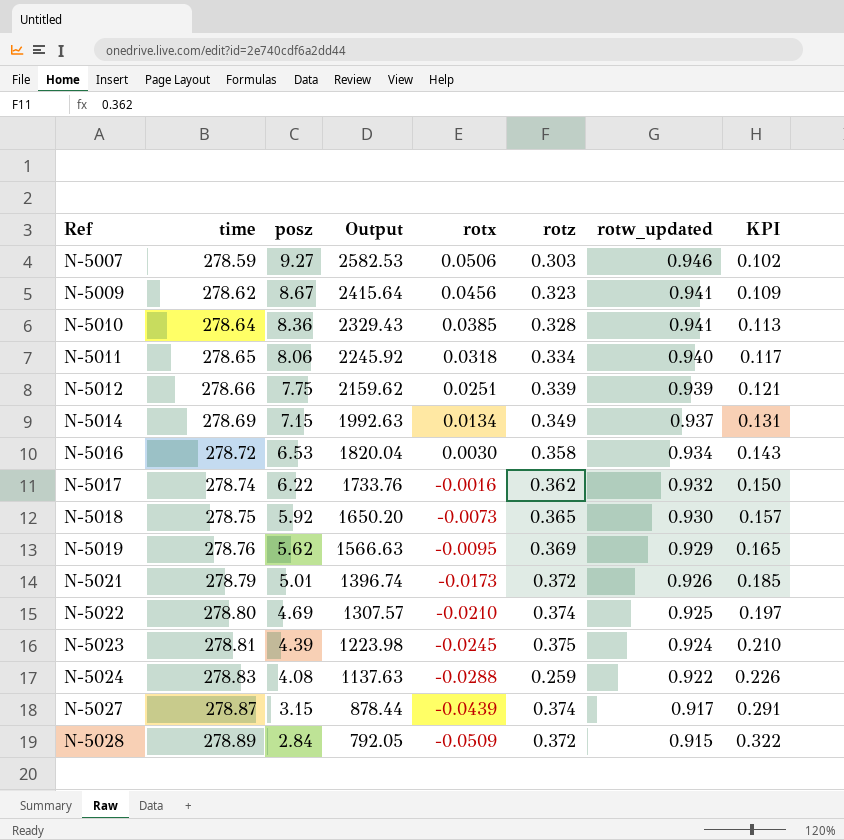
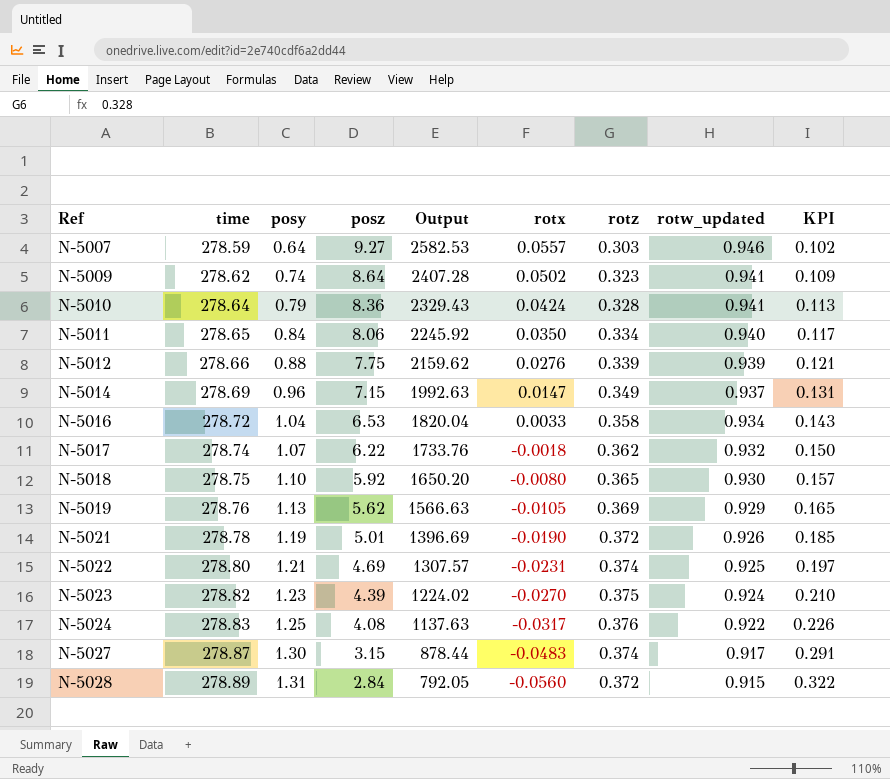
column posy | position: none -> 3
N-5007 | rotx: 0.0506 -> 0.0557
N-5009 | posz: 8.67 -> 8.64
N-5009 | Output: 2415.64 -> 2407.28
N-5009 | rotx: 0.0456 -> 0.0502
N-5010 | rotx: 0.0385 -> 0.0424
N-5011 | rotx: 0.0318 -> 0.0350
N-5012 | rotx: 0.0251 -> 0.0276
N-5014 | rotx: 0.0134 -> 0.0147
N-5016 | rotx: 0.0030 -> 0.0033
N-5017 | rotx: -0.0016 -> -0.0018
N-5018 | rotx: -0.0073 -> -0.0080
N-5019 | rotx: -0.0095 -> -0.0105
N-5021 | time: 278.79 -> 278.78
N-5021 | Output: 1396.74 -> 1396.69
N-5021 | rotx: -0.0173 -> -0.0190
N-5022 | rotx: -0.0210 -> -0.0231
N-5023 | time: 278.81 -> 278.82
N-5023 | Output: 1223.98 -> 1224.02
N-5023 | rotx: -0.0245 -> -0.0270
N-5024 | rotx: -0.0288 -> -0.0317
N-5024 | rotz: 0.259 -> 0.376
N-5027 | rotx: -0.0439 -> -0.0483
N-5028 | rotx: -0.0509 -> -0.0560

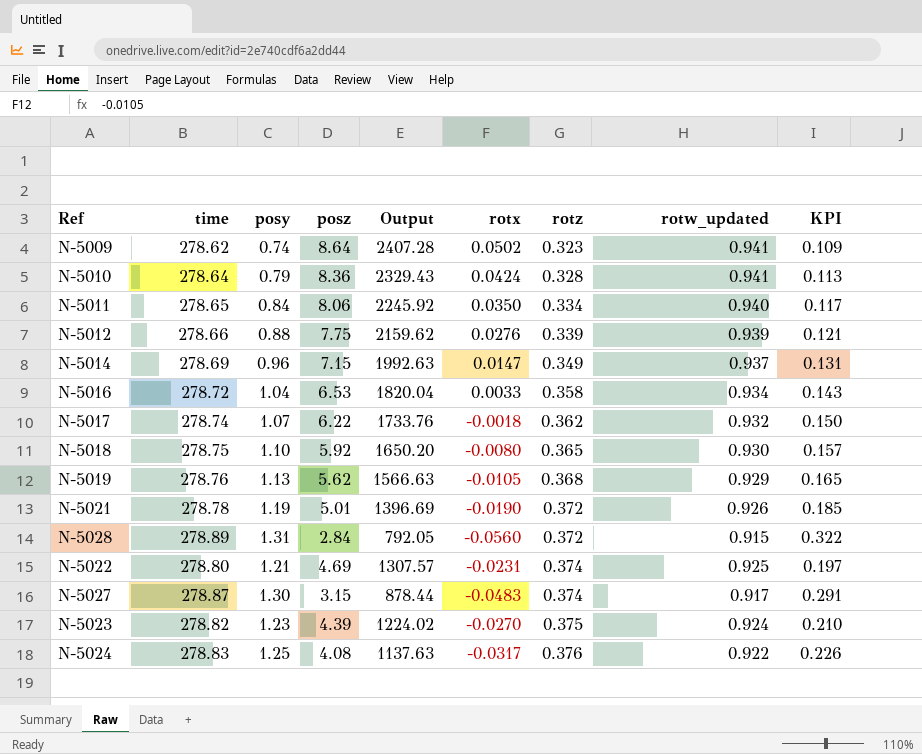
row order: Ref ascending -> rotz ascending
row N-5007: 278.59 | 0.64 | 9.27 | 2582.53 | 0.0557 | 0.303 | 0.946 | 0.102 -> none
N-5019 | rotz: 0.369 -> 0.368

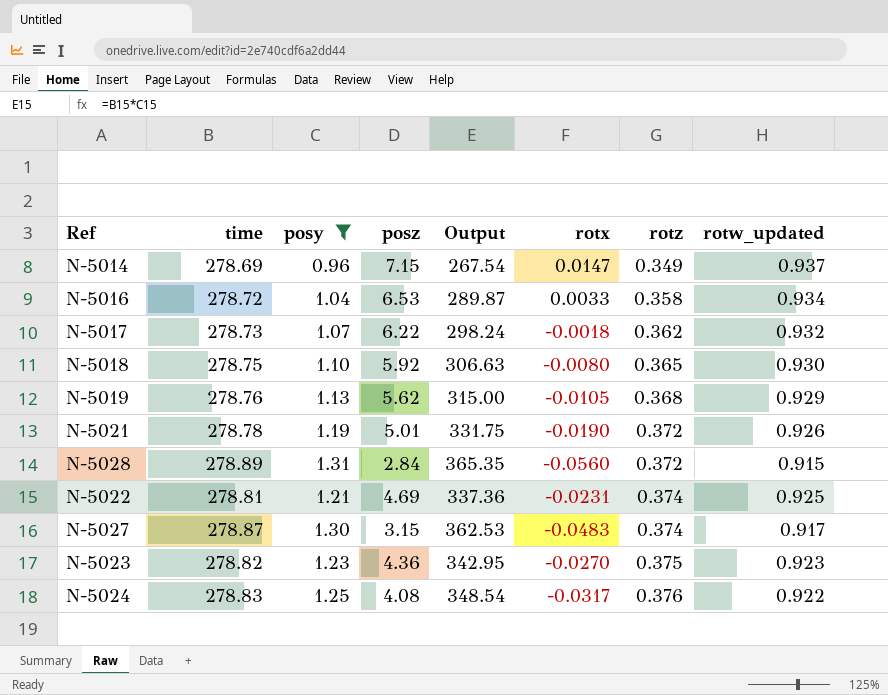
filter: none -> posy >= 0.96
column KPI | formula: [rotw_updated] / [posz] -> none
column Output | formula: [time] * [posz] -> [time] * [posy]
N-5017 | time: 278.74 -> 278.73
N-5022 | time: 278.80 -> 278.81
N-5023 | posz: 4.39 -> 4.36
N-5023 | rotw_updated: 0.924 -> 0.923

